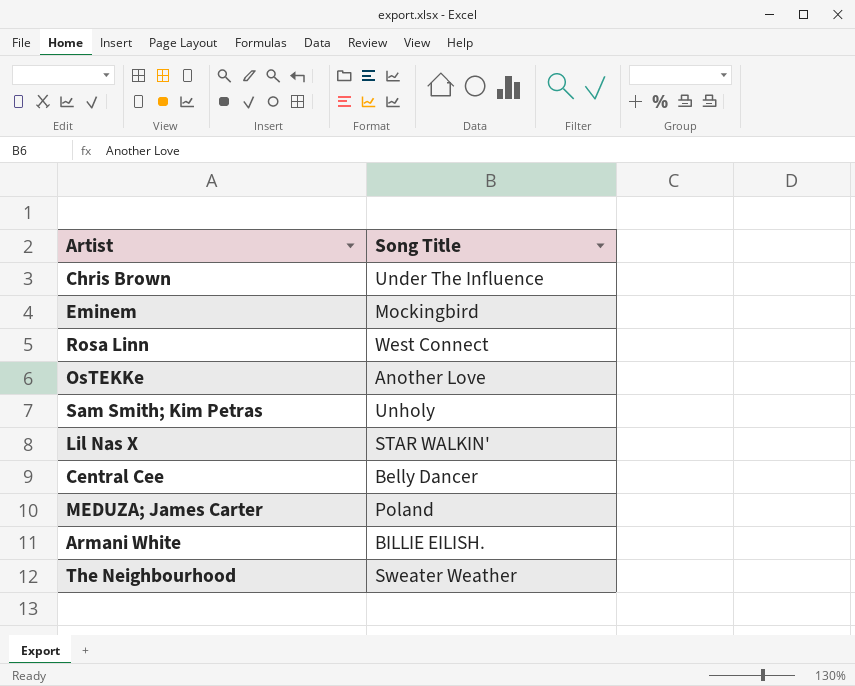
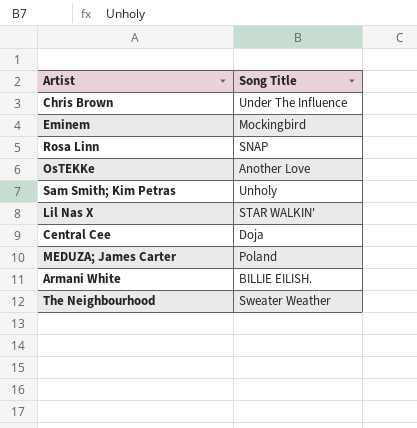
Rosa Linn | Song Title: West Connect -> SNAP
Central Cee | Song Title: Belly Dancer -> Doja

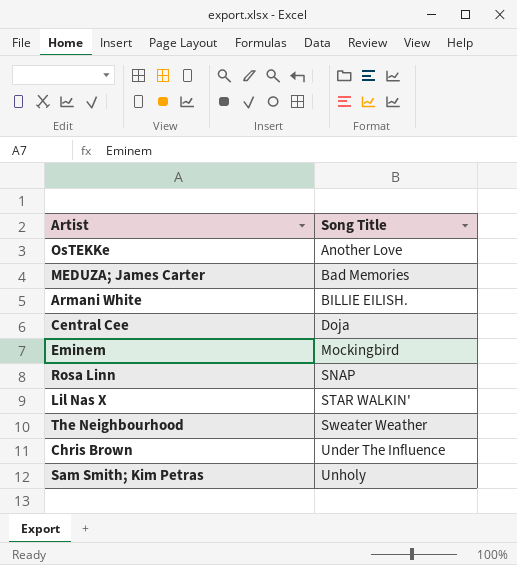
row order: none -> Song Title ascending
MEDUZA; James Carter | Song Title: Poland -> Bad Memories

